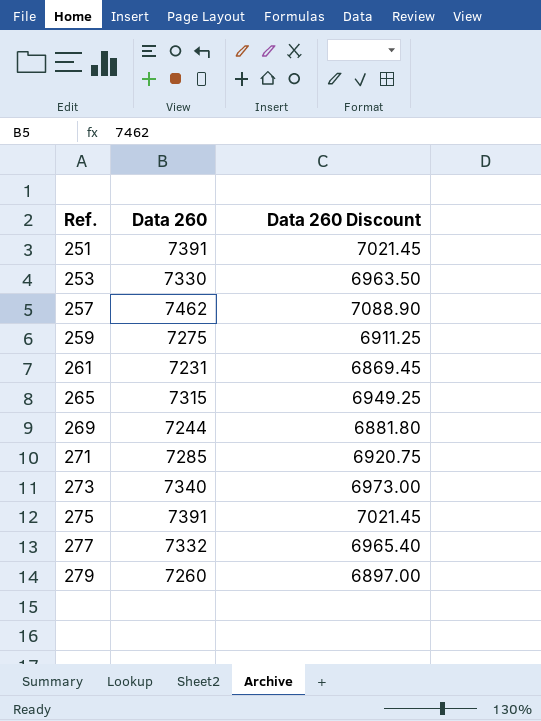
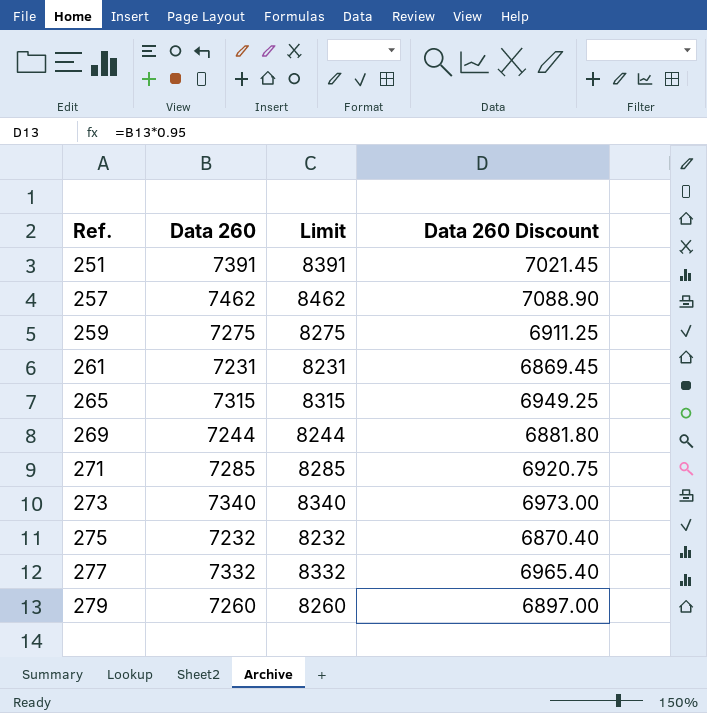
column Limit | formula: none -> [Data 260] + 1000
row 253: 7330 | 6963.50 -> none
275 | Data 260: 7391 -> 7232
275 | Data 260 Discount: 7021.45 -> 6870.40

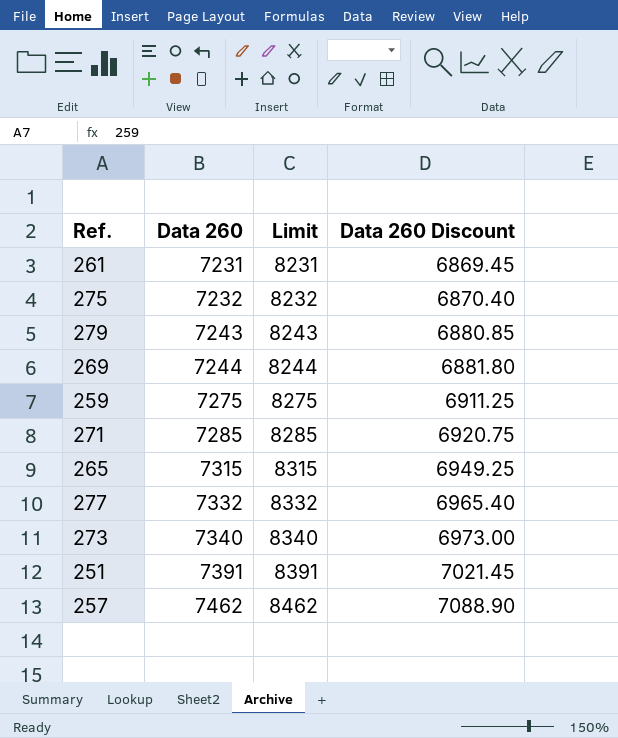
row order: Ref. ascending -> Data 260 ascending
279 | Data 260: 7260 -> 7243
279 | Limit: 8260 -> 8243
279 | Data 260 Discount: 6897.00 -> 6880.85

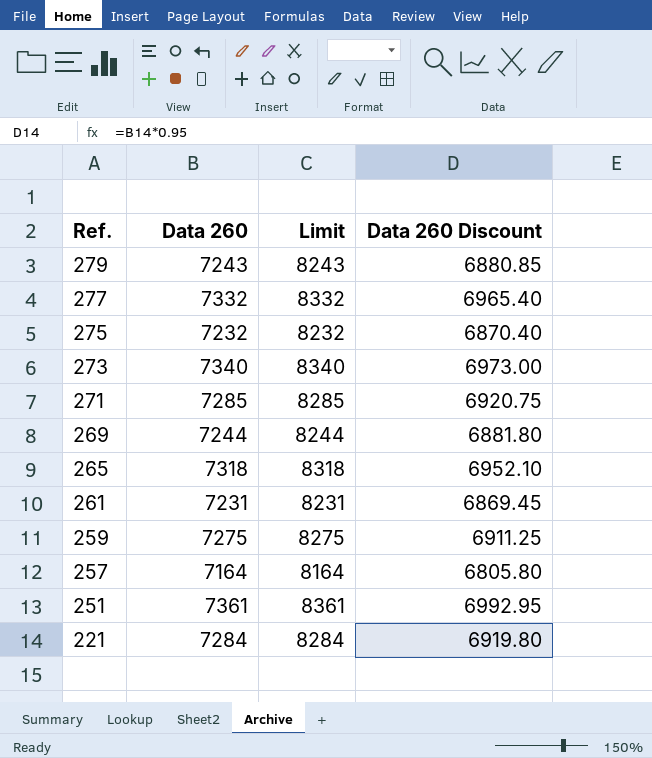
row order: Data 260 ascending -> Ref. descending
265 | Data 260: 7315 -> 7318
265 | Limit: 8315 -> 8318
265 | Data 260 Discount: 6949.25 -> 6952.10
257 | Data 260: 7462 -> 7164
257 | Limit: 8462 -> 8164
257 | Data 260 Discount: 7088.90 -> 6805.80
251 | Data 260: 7391 -> 7361
251 | Limit: 8391 -> 8361
251 | Data 260 Discount: 7021.45 -> 6992.95
row 221: none -> 7284 | 8284 | 6919.80

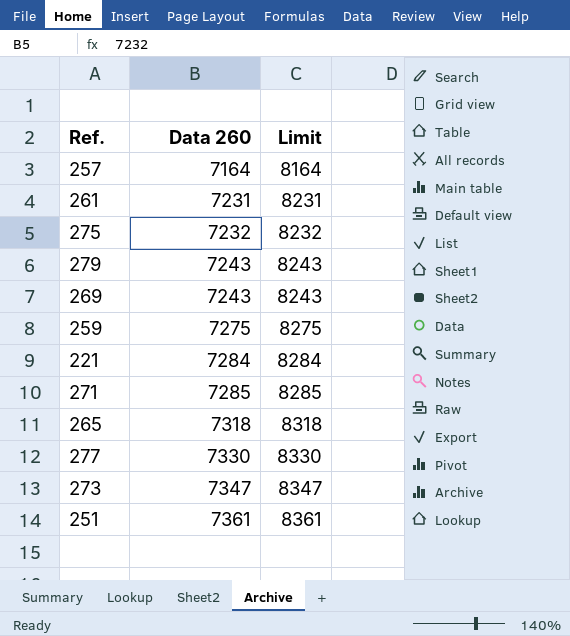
row order: Ref. descending -> Data 260 ascending
column Data 260 Discount | formula: [Data 260] * 0.95 -> none
269 | Data 260: 7244 -> 7243
269 | Limit: 8244 -> 8243
277 | Data 260: 7332 -> 7330
277 | Limit: 8332 -> 8330
273 | Data 260: 7340 -> 7347
273 | Limit: 8340 -> 8347

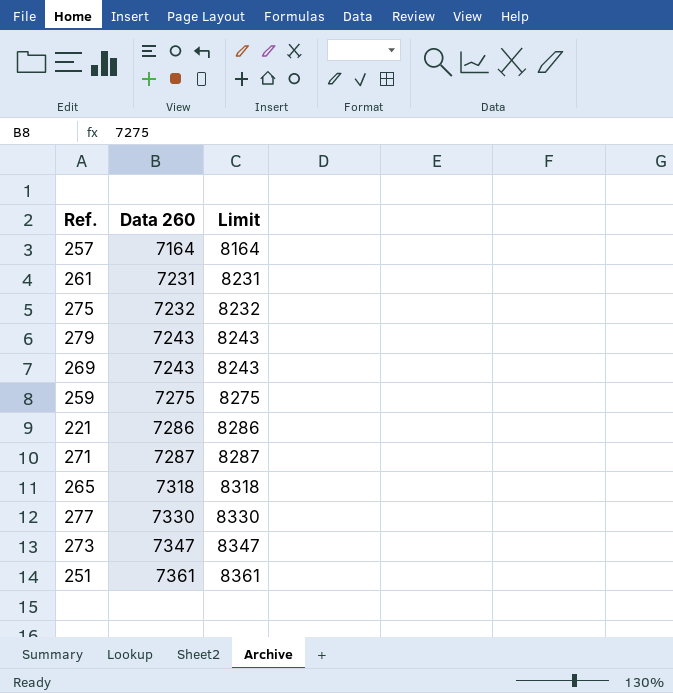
221 | Data 260: 7284 -> 7286
221 | Limit: 8284 -> 8286
271 | Data 260: 7285 -> 7287
271 | Limit: 8285 -> 8287

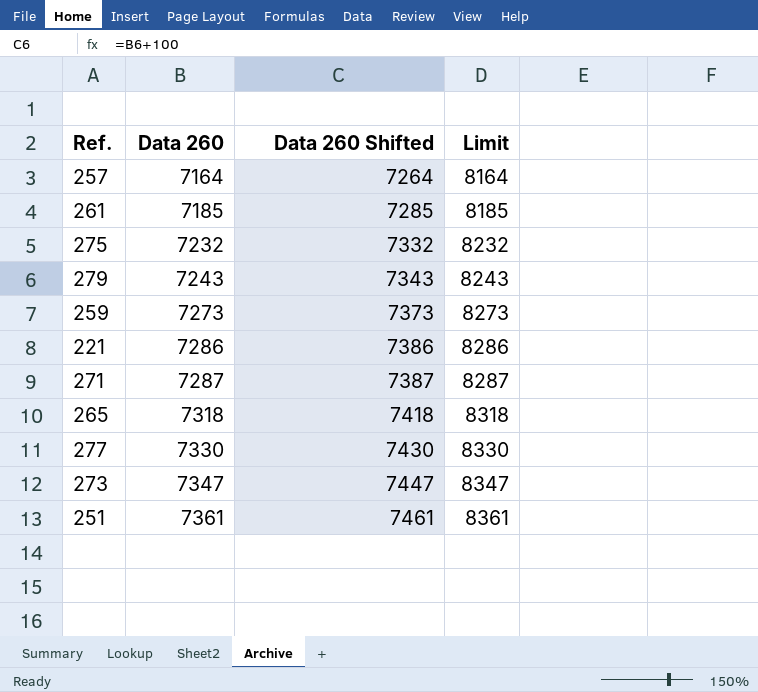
column Data 260 Shifted | formula: none -> [Data 260] + 100
row 269: 7243 | 8243 -> none
261 | Data 260: 7231 -> 7185
261 | Limit: 8231 -> 8185
259 | Data 260: 7275 -> 7273
259 | Limit: 8275 -> 8273

